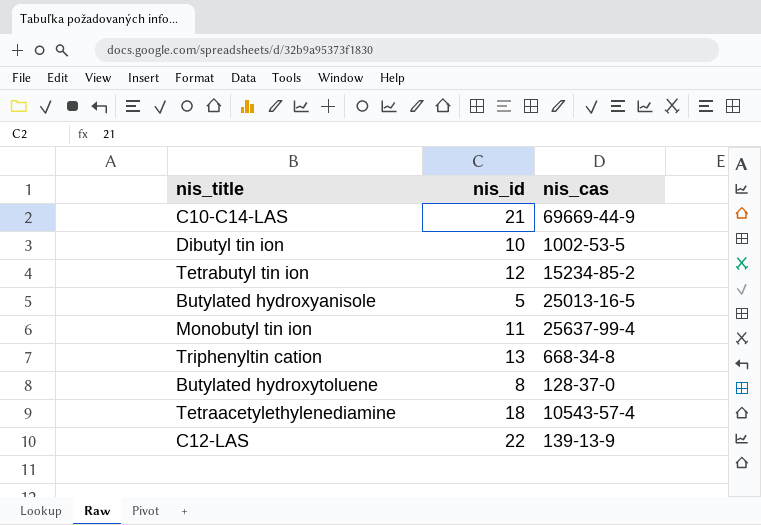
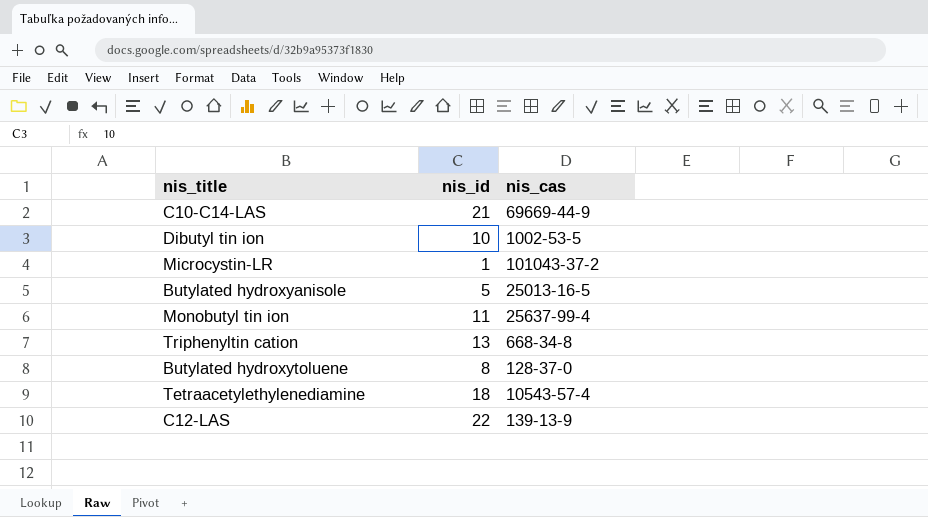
row Tetrabutyl tin ion: 12 | 15234-85-2 -> none
row Microcystin-LR: none -> 1 | 101043-37-2

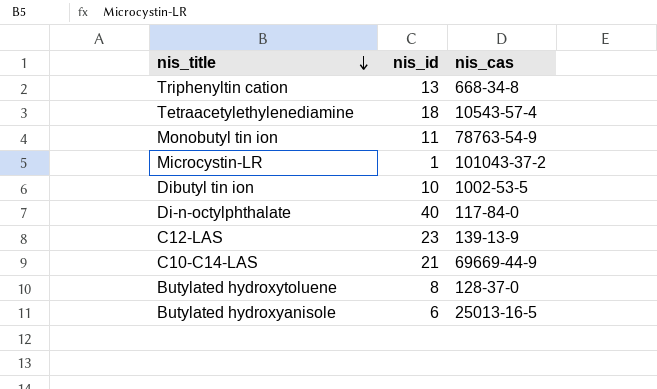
row order: none -> nis_title descending
Monobutyl tin ion | nis_cas: 25637-99-4 -> 78763-54-9
row Di-n-octylphthalate: none -> 40 | 117-84-0
C12-LAS | nis_id: 22 -> 23
Butylated hydroxyanisole | nis_id: 5 -> 6

